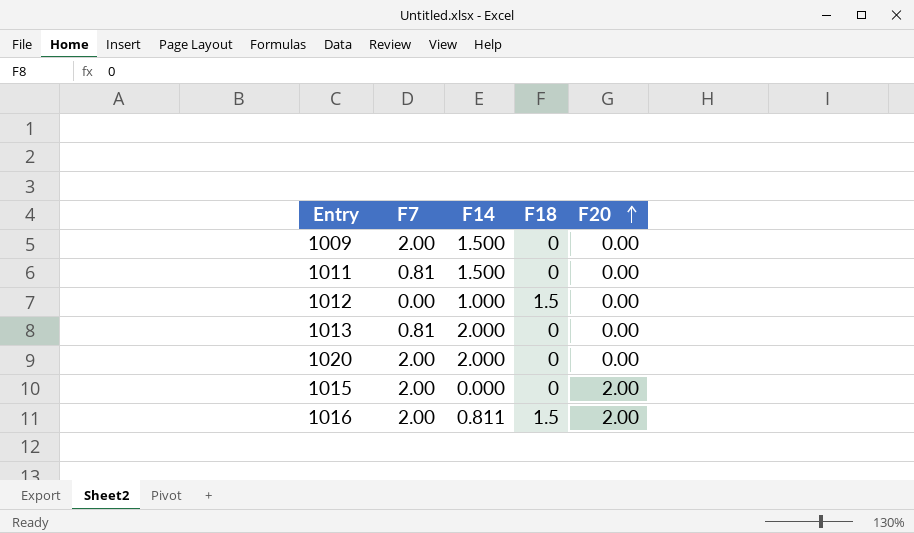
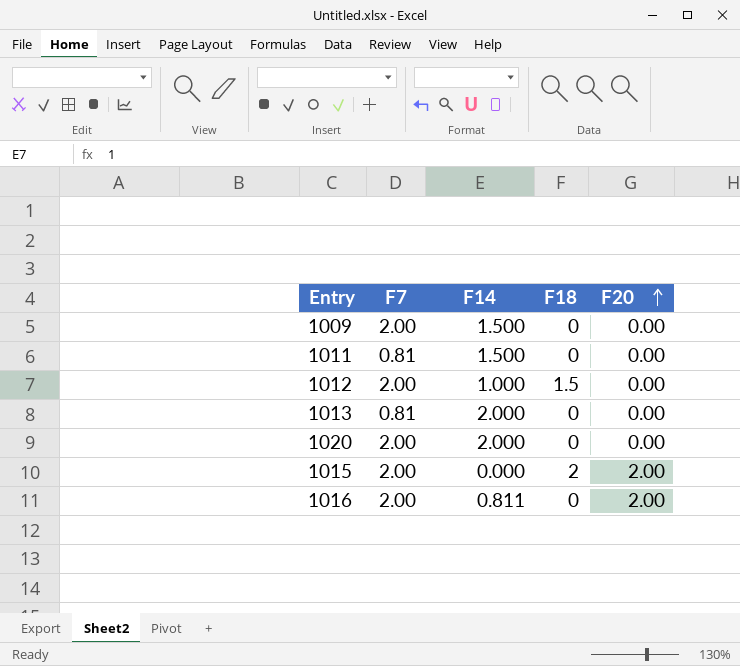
1012 | F7: 0.00 -> 2.00
1015 | F18: 0 -> 2
1016 | F18: 1.5 -> 0

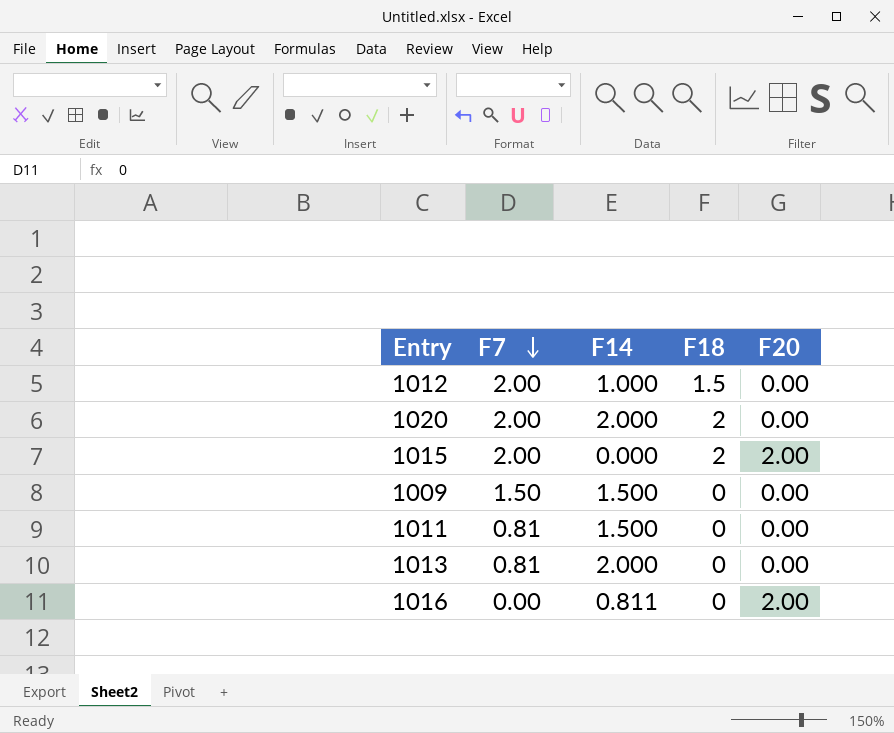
row order: F20 ascending -> F7 descending
1020 | F18: 0 -> 2
1009 | F7: 2.00 -> 1.50
1016 | F7: 2.00 -> 0.00

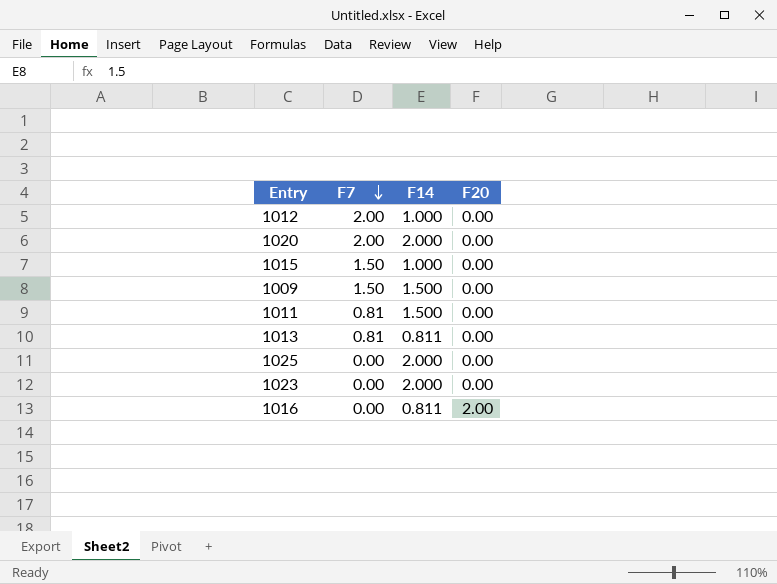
column F18 | position: 4 -> none
1015 | F7: 2.00 -> 1.50
1015 | F14: 0.000 -> 1.000
1015 | F20: 2.00 -> 0.00
1013 | F14: 2.000 -> 0.811
row 1025: none -> 0.00 | 2.000 | 0.00
row 1023: none -> 0.00 | 2.000 | 0.00

